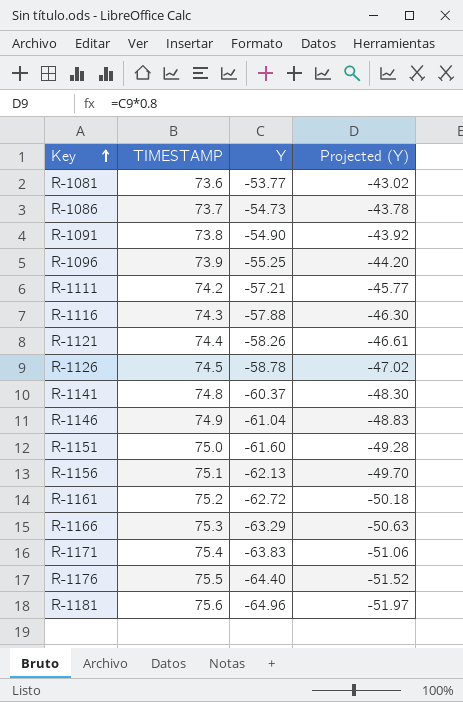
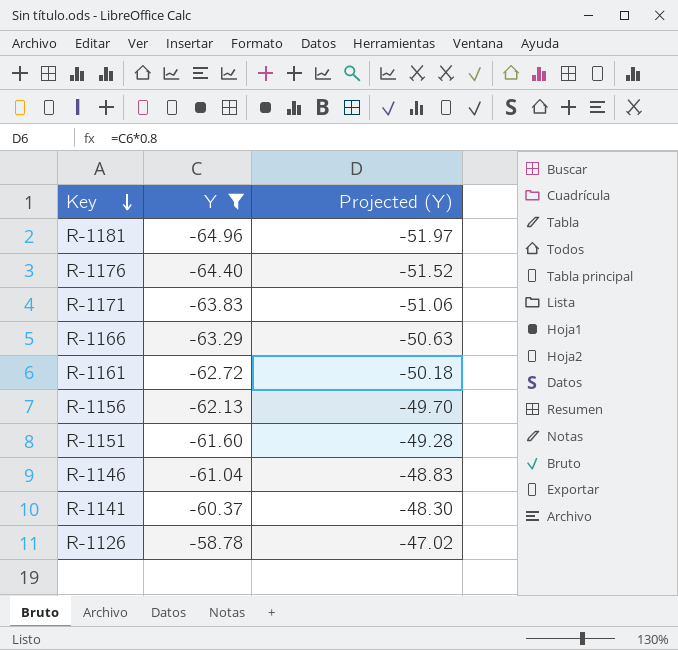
filter: none -> Y <= -58.78
row order: Key ascending -> Key descending
column TIMESTAMP | position: 2 -> none

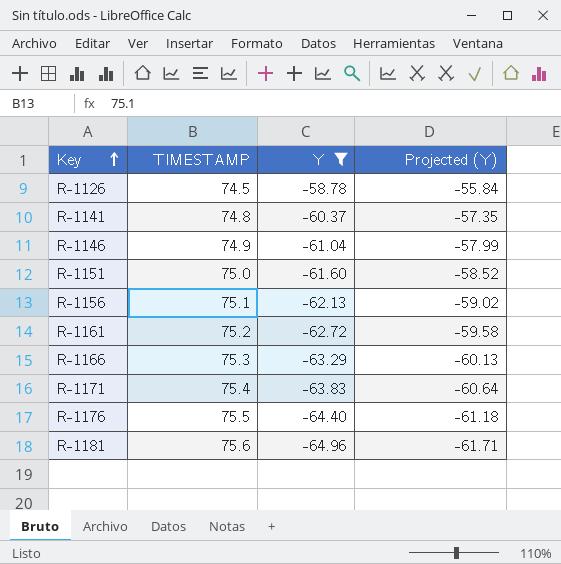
row order: Key descending -> Key ascending
column TIMESTAMP | position: none -> 2
column Projected (Y) | formula: [Y] * 0.8 -> [Y] * 0.95

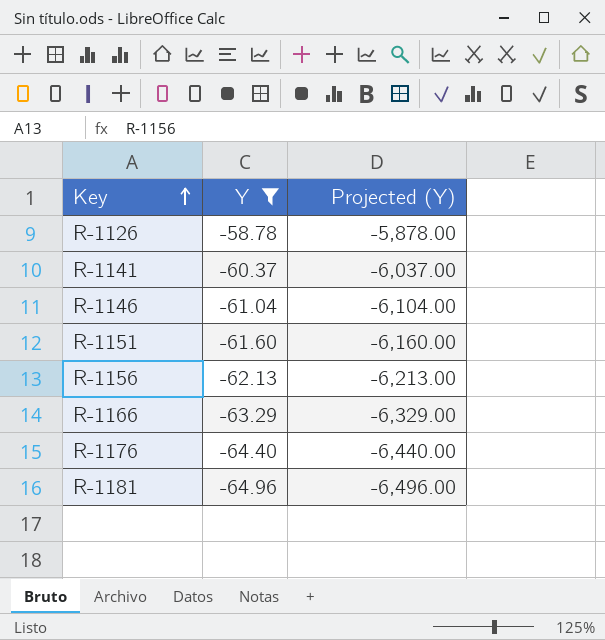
column TIMESTAMP | position: 2 -> none
column Projected (Y) | formula: [Y] * 0.95 -> [Y] * 100
row R-1161: 75.2 | -62.72 | -59.58 -> none
row R-1171: 75.4 | -63.83 | -60.64 -> none

